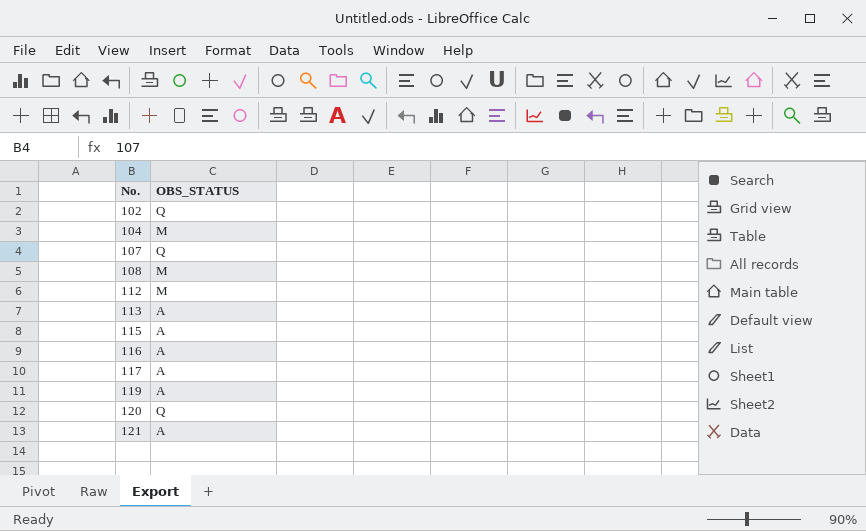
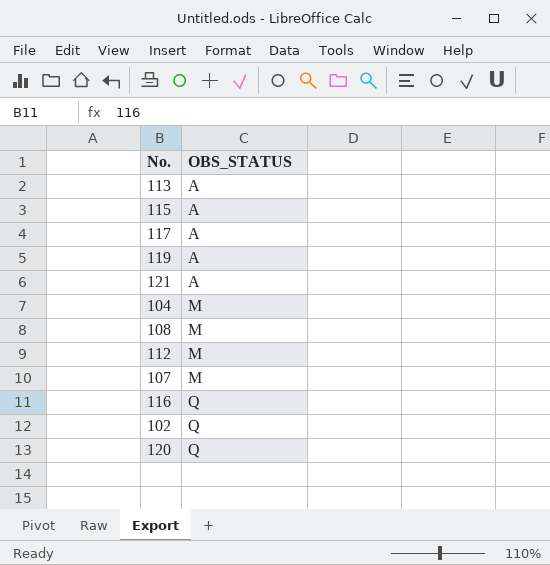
row order: No. ascending -> OBS_STATUS ascending
107 | OBS_STATUS: Q -> M
116 | OBS_STATUS: A -> Q

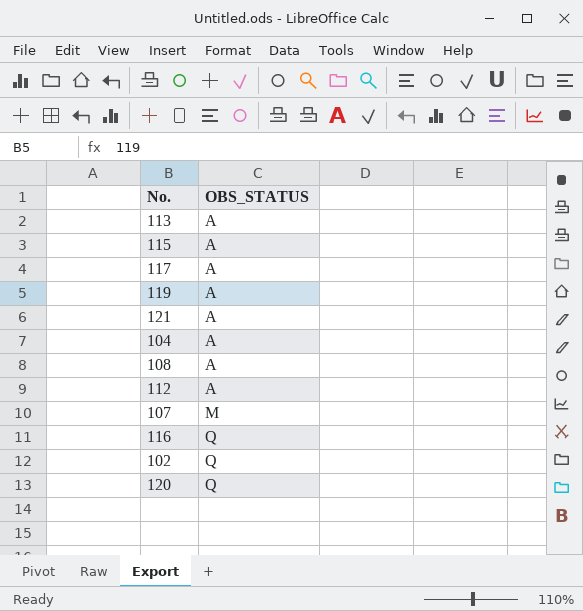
104 | OBS_STATUS: M -> A
108 | OBS_STATUS: M -> A
112 | OBS_STATUS: M -> A

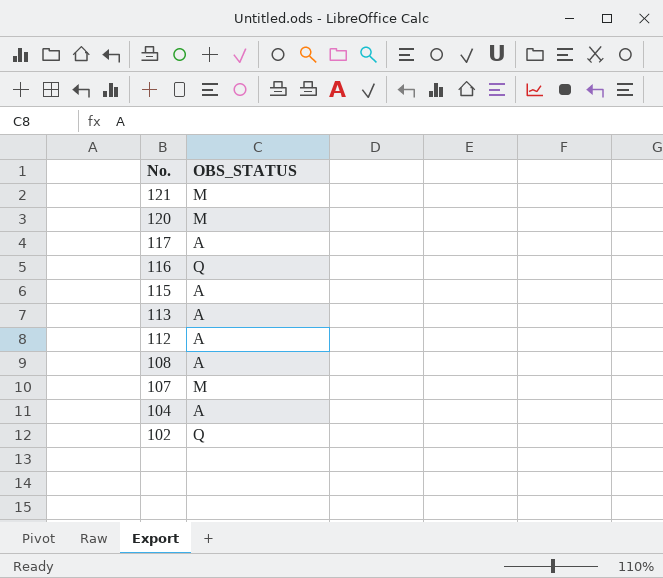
row order: OBS_STATUS ascending -> No. descending
row 119: A -> none
121 | OBS_STATUS: A -> M
120 | OBS_STATUS: Q -> M

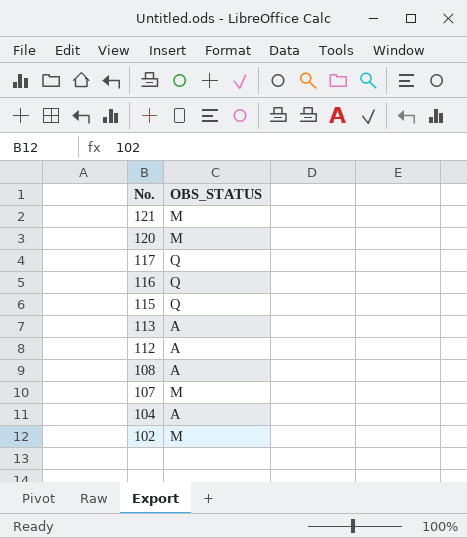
117 | OBS_STATUS: A -> Q
115 | OBS_STATUS: A -> Q
102 | OBS_STATUS: Q -> M

